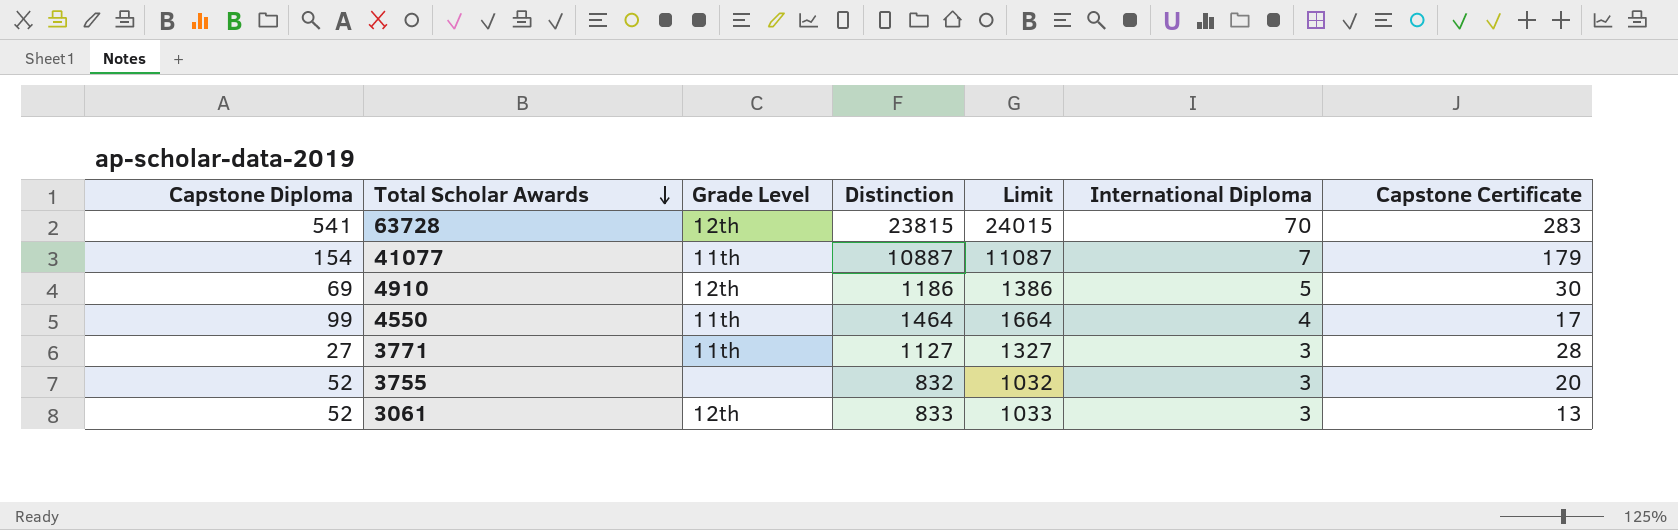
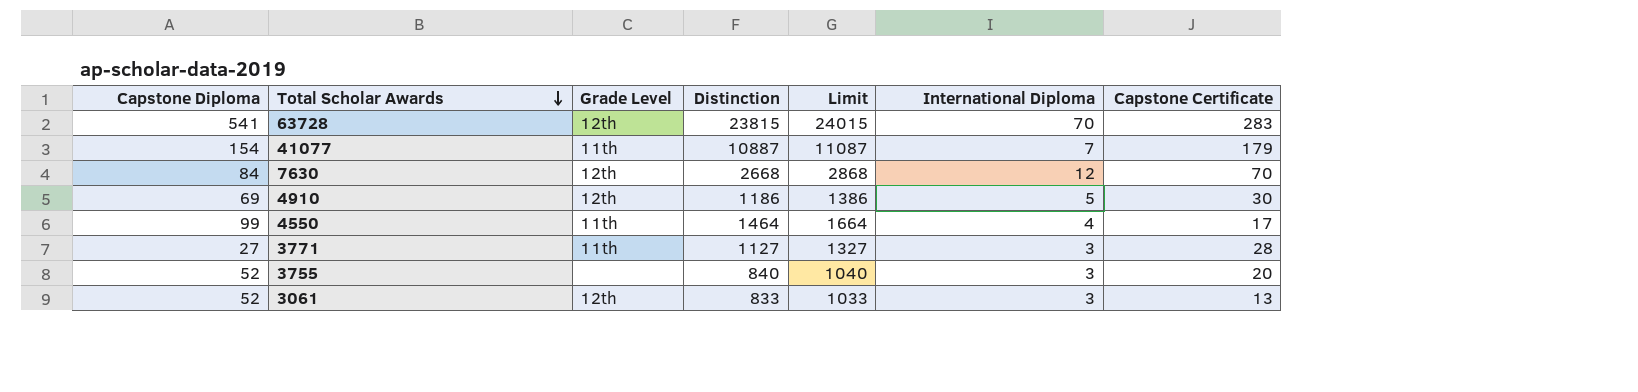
row 7630: none -> 84 | 12th | 2668 | 2868 | 12 | 70
3755 | Distinction: 832 -> 840
3755 | Limit: 1032 -> 1040

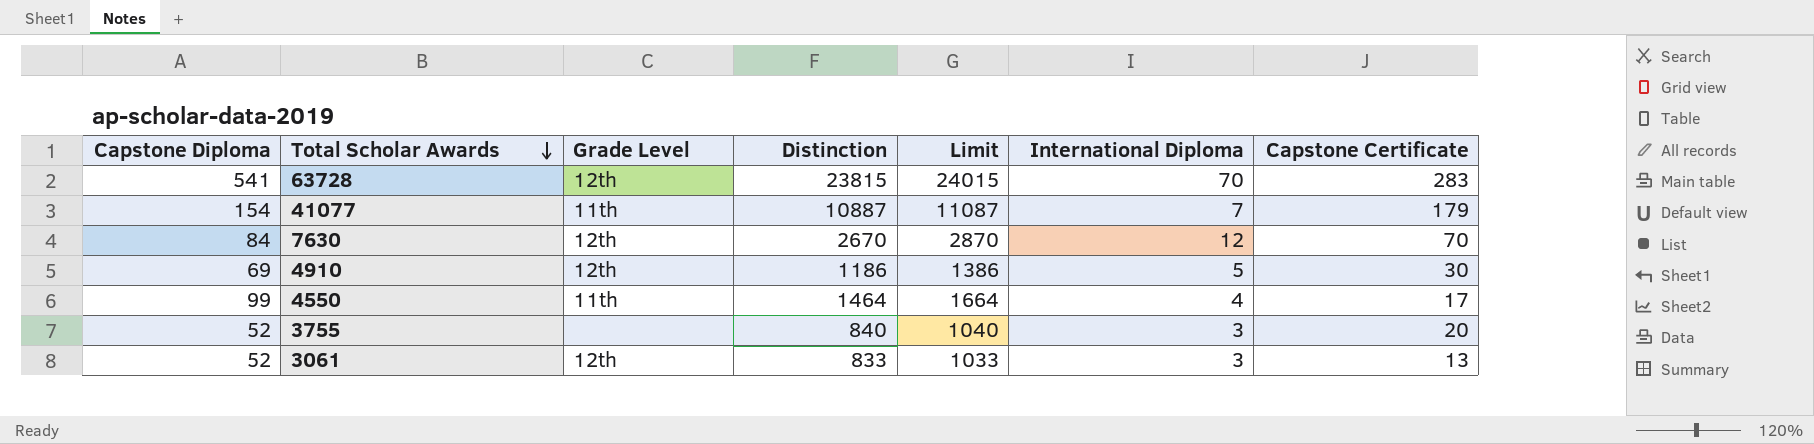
row 3771: 27 | 11th | 1127 | 1327 | 3 | 28 -> none
7630 | Distinction: 2668 -> 2670
7630 | Limit: 2868 -> 2870

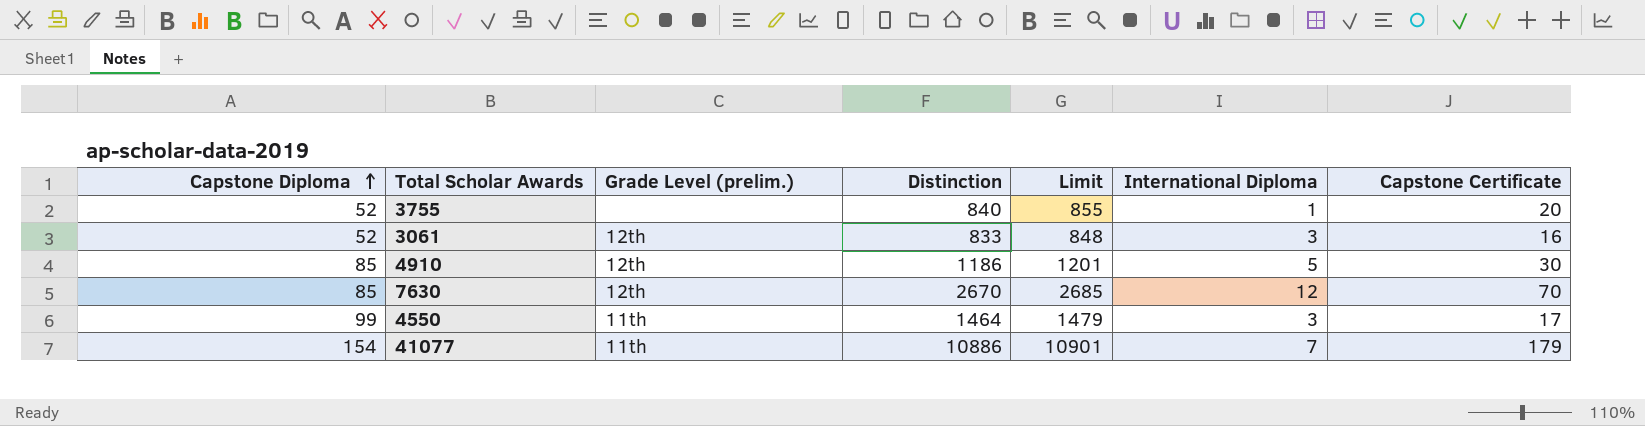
row order: Total Scholar Awards descending -> Capstone Diploma ascending
column name: Grade Level -> Grade Level (prelim.)
column Limit | formula: [Distinction] + 200 -> [Distinction] + 15
row 63728: 541 | 12th | 23815 | 24015 | 70 | 283 -> none
3755 | International Diploma: 3 -> 1
3061 | Capstone Certificate: 13 -> 16
4910 | Capstone Diploma: 69 -> 85
7630 | Capstone Diploma: 84 -> 85
4550 | International Diploma: 4 -> 3
41077 | Distinction: 10887 -> 10886

